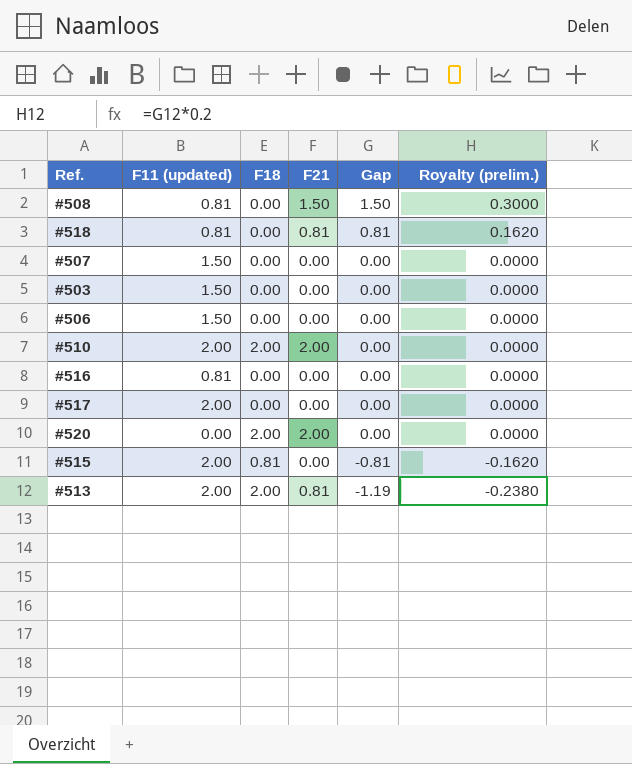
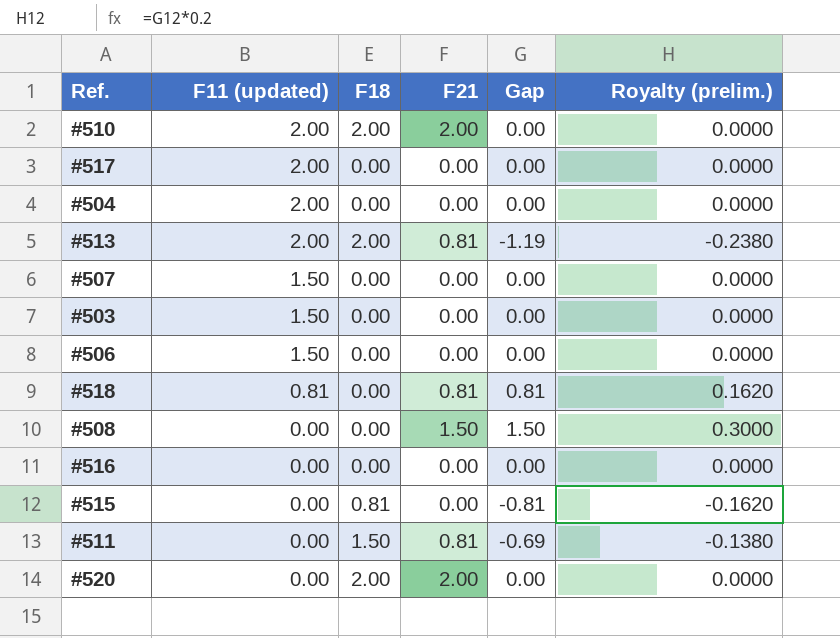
row order: Gap descending -> F11 (updated) descending
row #504: none -> 2.00 | 0.00 | 0.00 | 0.00 | 0.0000
#508 | F11 (updated): 0.81 -> 0.00
#516 | F11 (updated): 0.81 -> 0.00
#515 | F11 (updated): 2.00 -> 0.00
row #511: none -> 0.00 | 1.50 | 0.81 | -0.69 | -0.1380

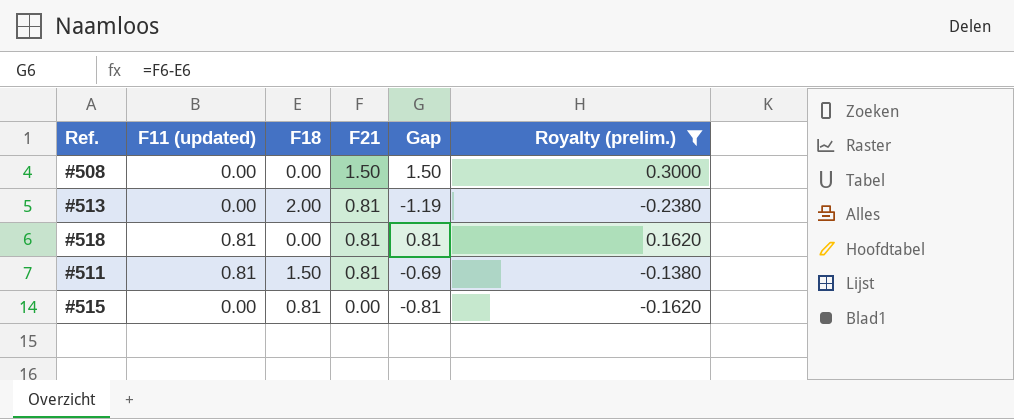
filter: none -> Royalty (prelim.) != 0.0000
row order: F11 (updated) descending -> F21 descending
#513 | F11 (updated): 2.00 -> 0.00
#511 | F11 (updated): 0.00 -> 0.81

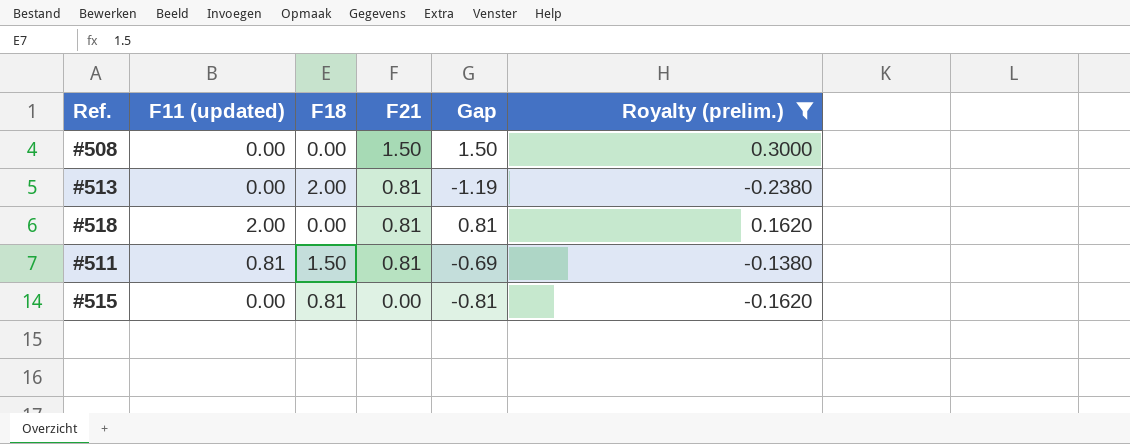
#518 | F11 (updated): 0.81 -> 2.00

